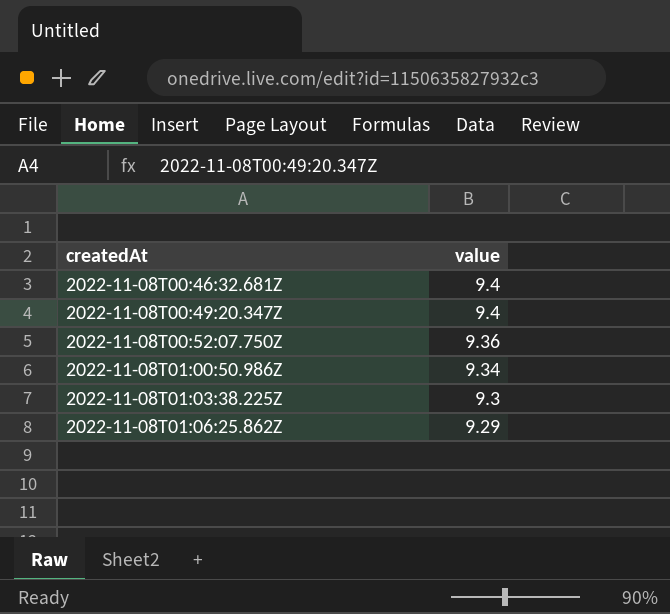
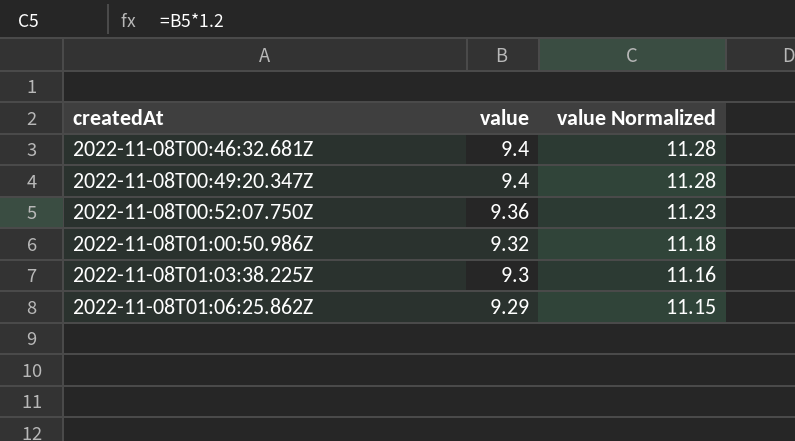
column value Normalized | formula: none -> [value] * 1.2
2022-11-08T01:00:50.986Z | value: 9.34 -> 9.32

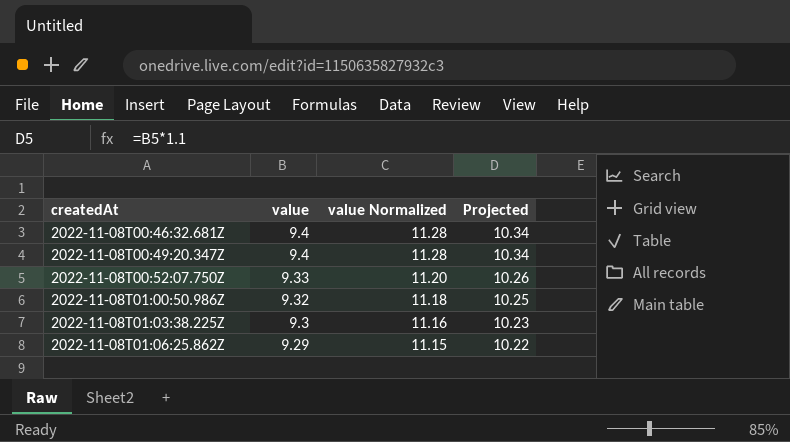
column Projected | formula: none -> [value] * 1.1
2022-11-08T00:52:07.750Z | value: 9.36 -> 9.33
2022-11-08T00:52:07.750Z | value Normalized: 11.23 -> 11.20

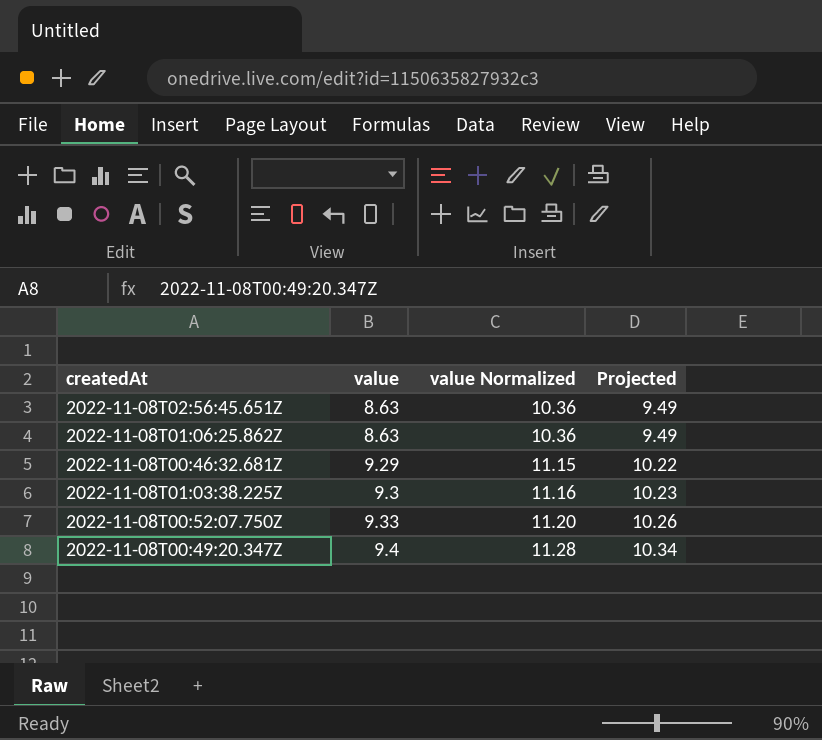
row order: createdAt ascending -> value ascending
row 2022-11-08T01:00:50.986Z: 9.32 | 11.18 | 10.25 -> none
row 2022-11-08T02:56:45.651Z: none -> 8.63 | 10.36 | 9.49
2022-11-08T01:06:25.862Z | value: 9.29 -> 8.63
2022-11-08T01:06:25.862Z | value Normalized: 11.15 -> 10.36
2022-11-08T01:06:25.862Z | Projected: 10.22 -> 9.49
2022-11-08T00:46:32.681Z | value: 9.4 -> 9.29
2022-11-08T00:46:32.681Z | value Normalized: 11.28 -> 11.15
2022-11-08T00:46:32.681Z | Projected: 10.34 -> 10.22

